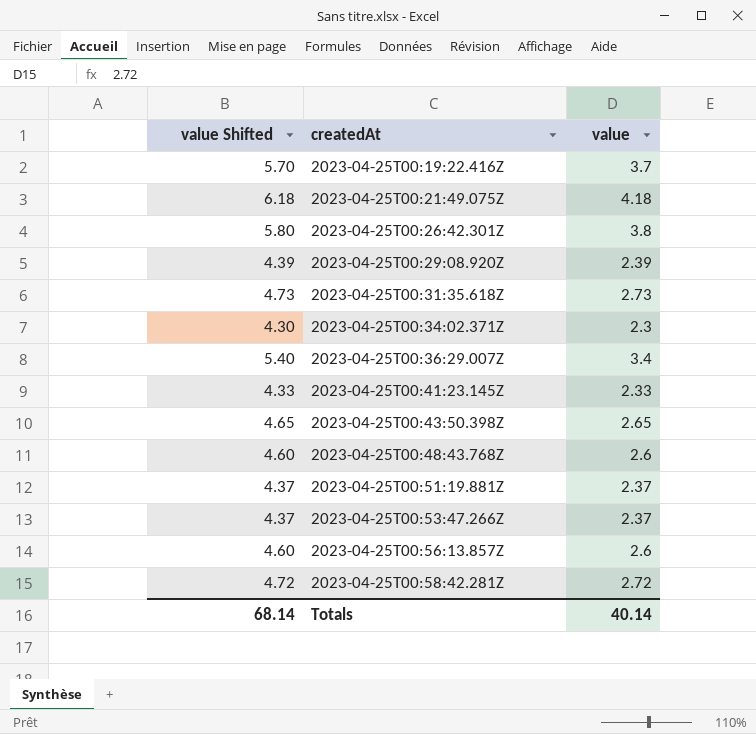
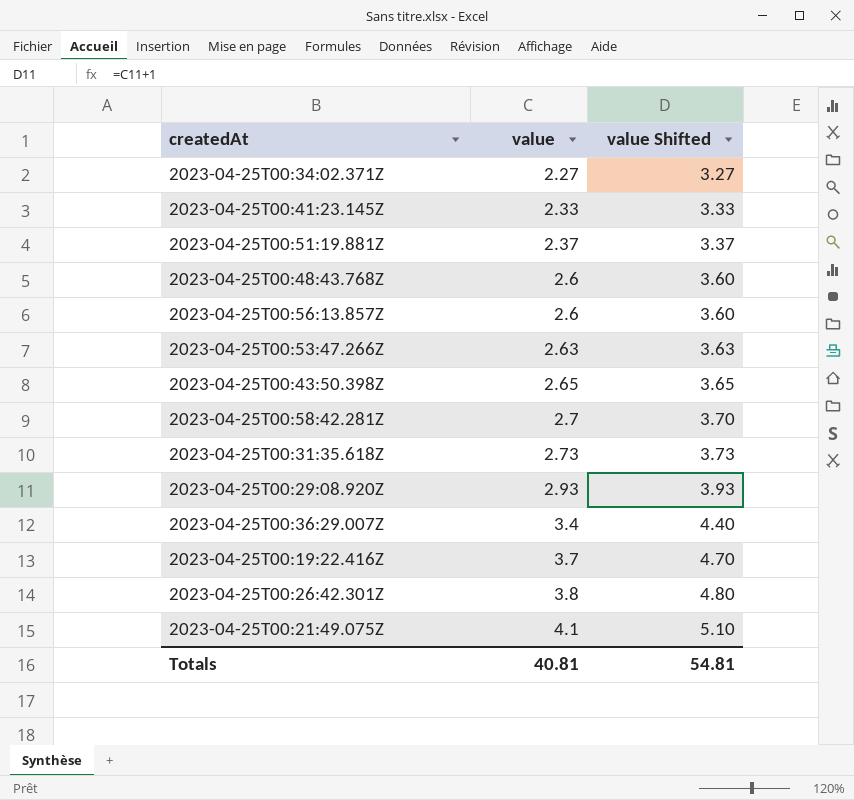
row order: createdAt ascending -> value ascending
column value Shifted | formula: [value] + 2 -> [value] + 1
column value Shifted | position: 1 -> 3
2023-04-25T00:34:02.371Z | value: 2.3 -> 2.27
2023-04-25T00:53:47.266Z | value: 2.37 -> 2.63
2023-04-25T00:58:42.281Z | value: 2.72 -> 2.7
2023-04-25T00:29:08.920Z | value: 2.39 -> 2.93
2023-04-25T00:21:49.075Z | value: 4.18 -> 4.1
Totals | value: 40.14 -> 40.81
Totals | value Shifted: 68.14 -> 54.81

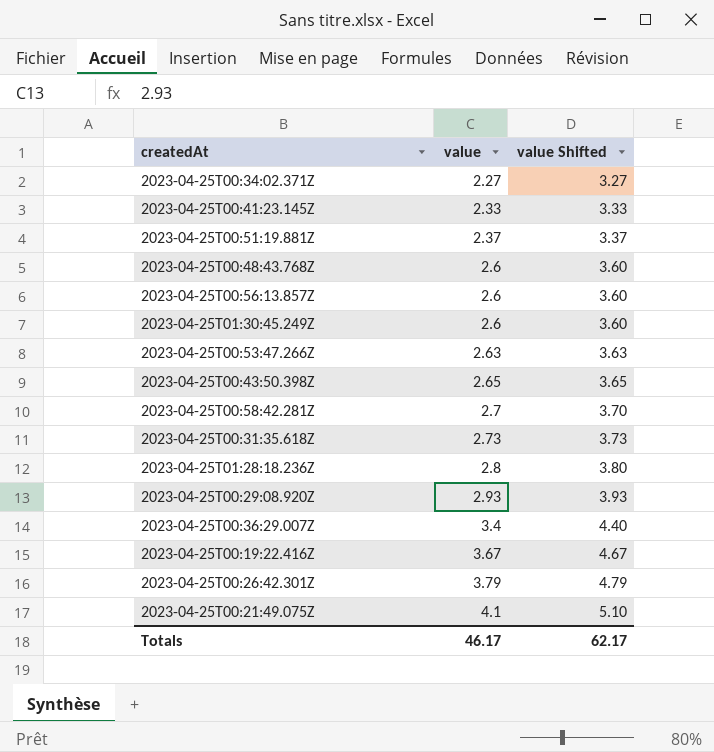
row 2023-04-25T01:30:45.249Z: none -> 2.6 | 3.60
row 2023-04-25T01:28:18.236Z: none -> 2.8 | 3.80
2023-04-25T00:19:22.416Z | value: 3.7 -> 3.67
2023-04-25T00:19:22.416Z | value Shifted: 4.70 -> 4.67
2023-04-25T00:26:42.301Z | value: 3.8 -> 3.79
2023-04-25T00:26:42.301Z | value Shifted: 4.80 -> 4.79
Totals | value: 40.81 -> 46.17
Totals | value Shifted: 54.81 -> 62.17

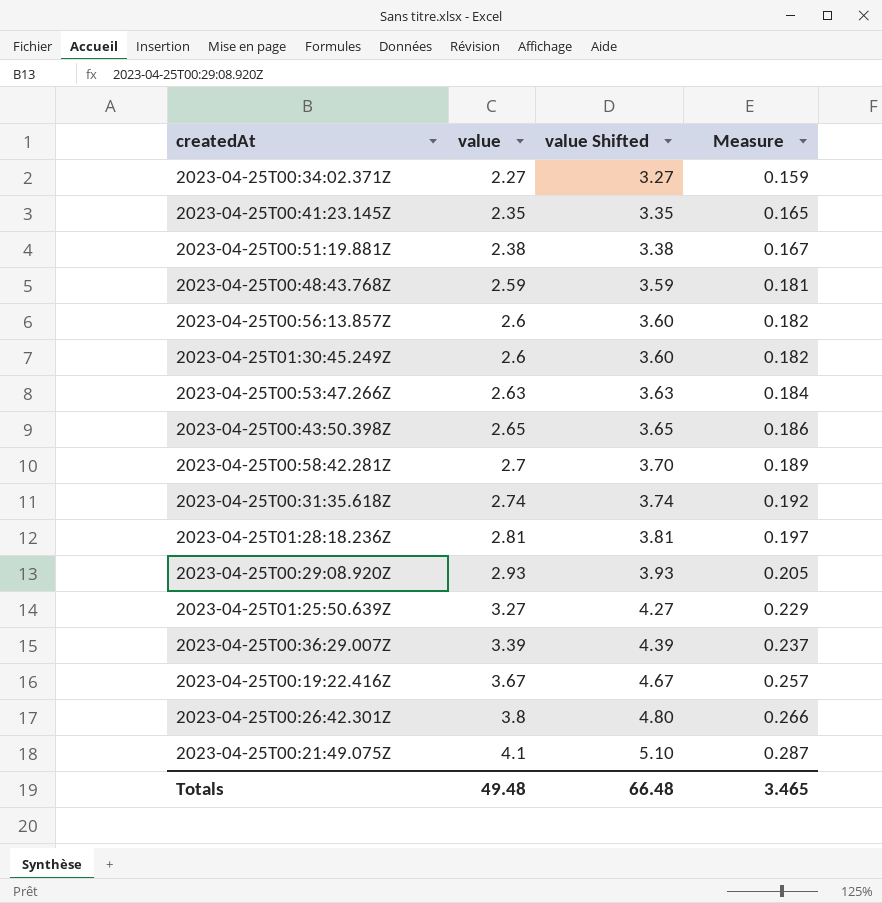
column Measure | formula: none -> [value] * 0.07
2023-04-25T00:41:23.145Z | value: 2.33 -> 2.35
2023-04-25T00:41:23.145Z | value Shifted: 3.33 -> 3.35
2023-04-25T00:51:19.881Z | value: 2.37 -> 2.38
2023-04-25T00:51:19.881Z | value Shifted: 3.37 -> 3.38
2023-04-25T00:48:43.768Z | value: 2.6 -> 2.59
2023-04-25T00:48:43.768Z | value Shifted: 3.60 -> 3.59
2023-04-25T00:31:35.618Z | value: 2.73 -> 2.74
2023-04-25T00:31:35.618Z | value Shifted: 3.73 -> 3.74
2023-04-25T01:28:18.236Z | value: 2.8 -> 2.81
2023-04-25T01:28:18.236Z | value Shifted: 3.80 -> 3.81
row 2023-04-25T01:25:50.639Z: none -> 3.27 | 4.27 | 0.229
2023-04-25T00:36:29.007Z | value: 3.4 -> 3.39
2023-04-25T00:36:29.007Z | value Shifted: 4.40 -> 4.39
2023-04-25T00:26:42.301Z | value: 3.79 -> 3.8
2023-04-25T00:26:42.301Z | value Shifted: 4.79 -> 4.80
Totals | value: 46.17 -> 49.48
Totals | value Shifted: 62.17 -> 66.48

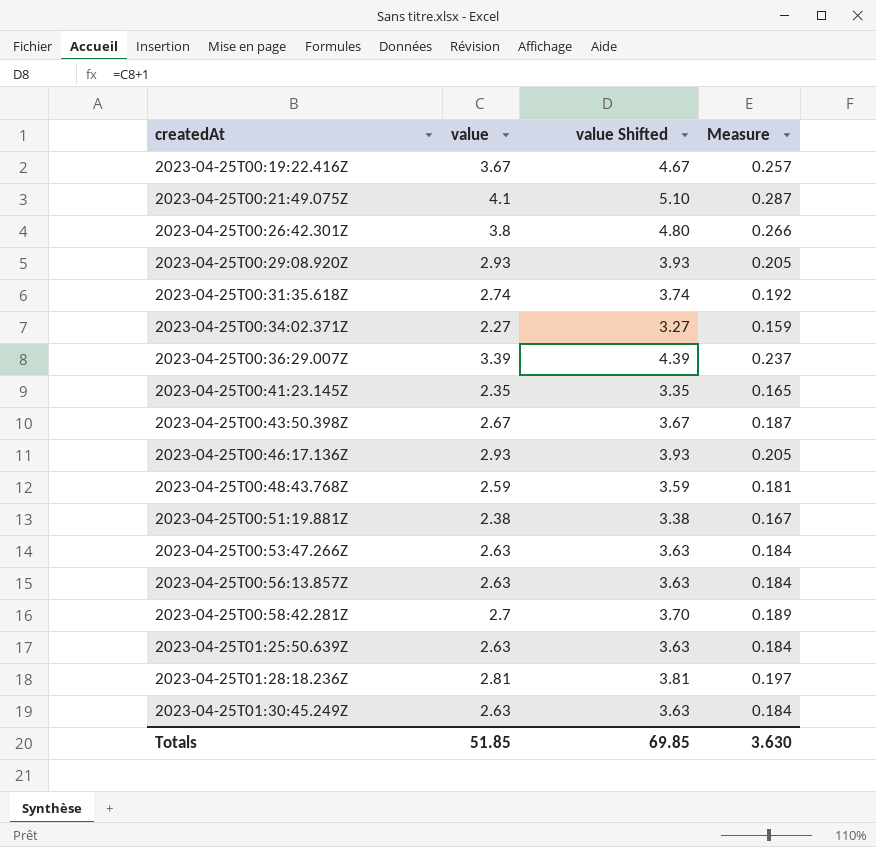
row order: value ascending -> createdAt ascending
2023-04-25T00:43:50.398Z | value: 2.65 -> 2.67
2023-04-25T00:43:50.398Z | value Shifted: 3.65 -> 3.67
2023-04-25T00:43:50.398Z | Measure: 0.186 -> 0.187
row 2023-04-25T00:46:17.136Z: none -> 2.93 | 3.93 | 0.205
2023-04-25T00:56:13.857Z | value: 2.6 -> 2.63
2023-04-25T00:56:13.857Z | value Shifted: 3.60 -> 3.63
2023-04-25T00:56:13.857Z | Measure: 0.182 -> 0.184
2023-04-25T01:25:50.639Z | value: 3.27 -> 2.63
2023-04-25T01:25:50.639Z | value Shifted: 4.27 -> 3.63
2023-04-25T01:25:50.639Z | Measure: 0.229 -> 0.184
2023-04-25T01:30:45.249Z | value: 2.6 -> 2.63
2023-04-25T01:30:45.249Z | value Shifted: 3.60 -> 3.63
2023-04-25T01:30:45.249Z | Measure: 0.182 -> 0.184
Totals | value: 49.48 -> 51.85
Totals | value Shifted: 66.48 -> 69.85
Totals | Measure: 3.465 -> 3.630

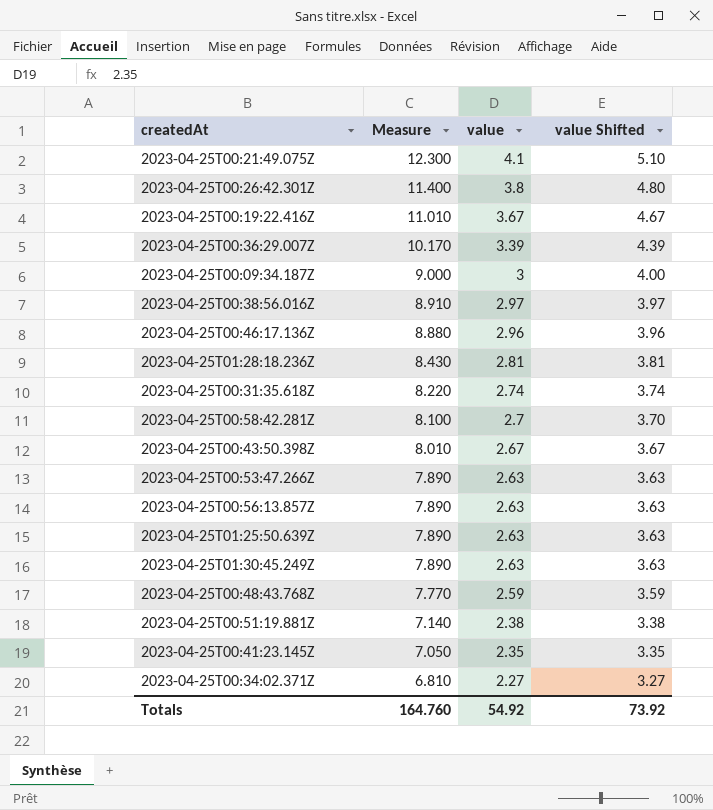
row order: createdAt ascending -> Measure descending
column Measure | formula: [value] * 0.07 -> [value] * 3
column Measure | position: 4 -> 2
row 2023-04-25T00:29:08.920Z: 2.93 | 3.93 | 0.205 -> none
row 2023-04-25T00:09:34.187Z: none -> 9.000 | 3 | 4.00
row 2023-04-25T00:38:56.016Z: none -> 8.910 | 2.97 | 3.97
2023-04-25T00:46:17.136Z | value: 2.93 -> 2.96
2023-04-25T00:46:17.136Z | value Shifted: 3.93 -> 3.96
Totals | Measure: 3.630 -> 164.760
Totals | value: 51.85 -> 54.92
Totals | value Shifted: 69.85 -> 73.92

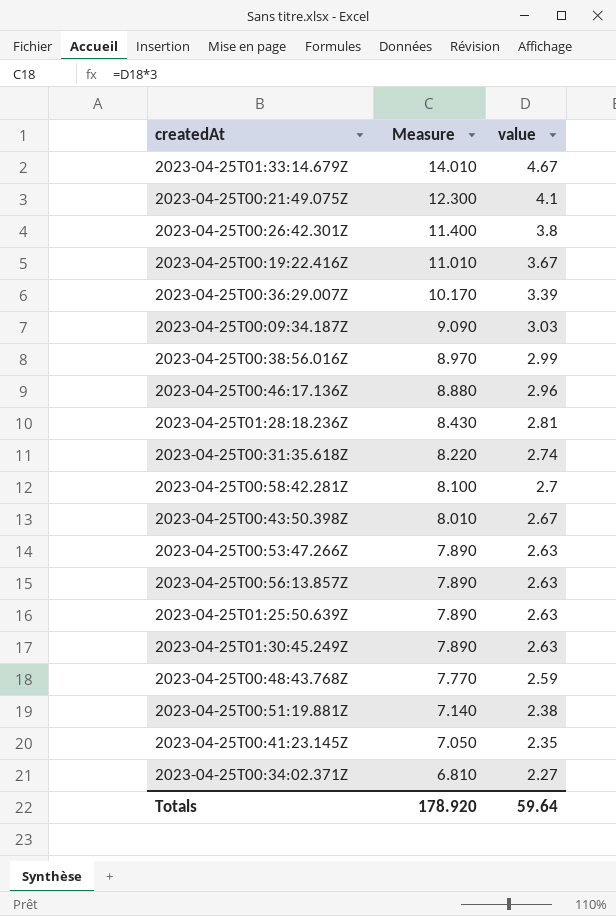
column value Shifted | formula: [value] + 1 -> none
row 2023-04-25T01:33:14.679Z: none -> 14.010 | 4.67
2023-04-25T00:09:34.187Z | Measure: 9.000 -> 9.090
2023-04-25T00:09:34.187Z | value: 3 -> 3.03
2023-04-25T00:38:56.016Z | Measure: 8.910 -> 8.970
2023-04-25T00:38:56.016Z | value: 2.97 -> 2.99
Totals | Measure: 164.760 -> 178.920
Totals | value: 54.92 -> 59.64

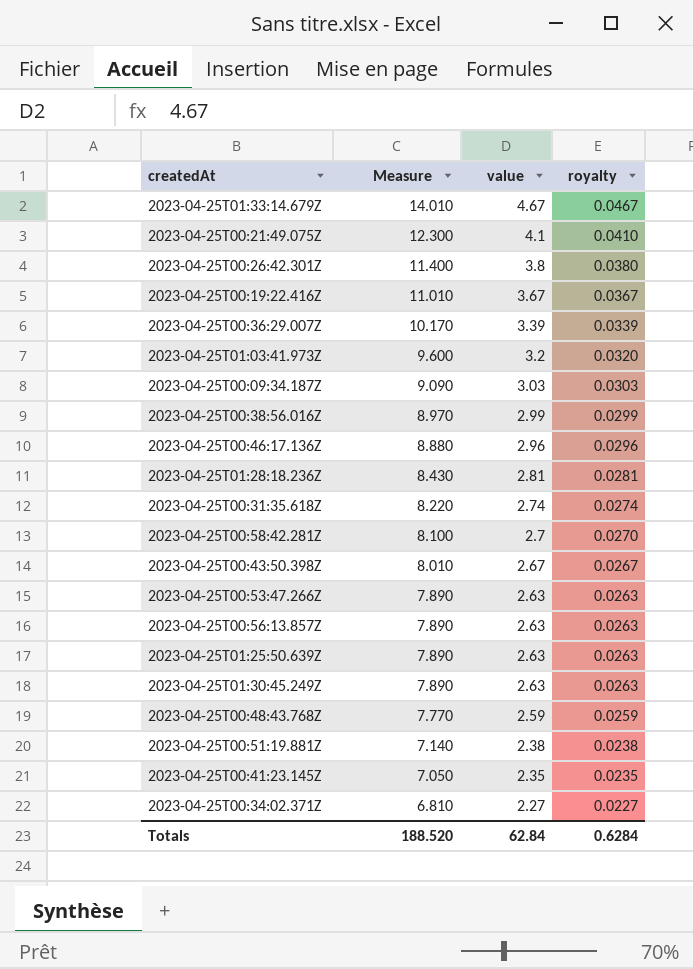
column royalty | formula: none -> [value] * 0.01
row 2023-04-25T01:03:41.973Z: none -> 9.600 | 3.2 | 0.0320
Totals | Measure: 178.920 -> 188.520
Totals | value: 59.64 -> 62.84

